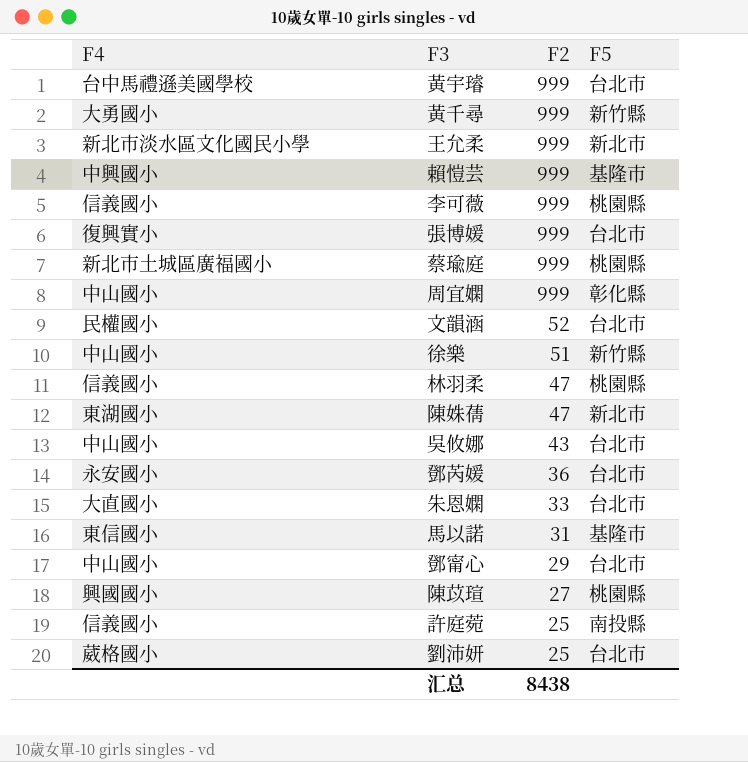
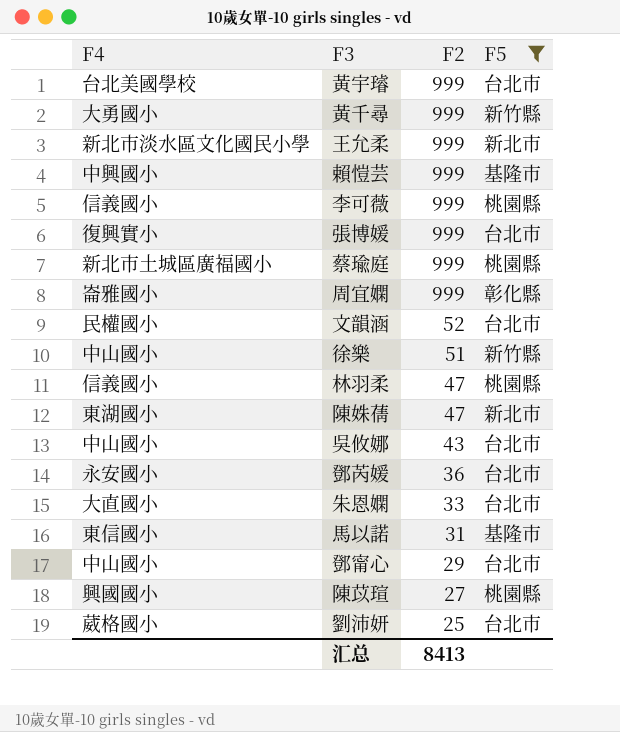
filter: none -> F5 != 南投縣
黃宇璿 | F4: 台中馬禮遜美國學校 -> 台北美國學校
周宜嫻 | F4: 中山國小 -> 崙雅國小
汇总 | F2: 8438 -> 8413

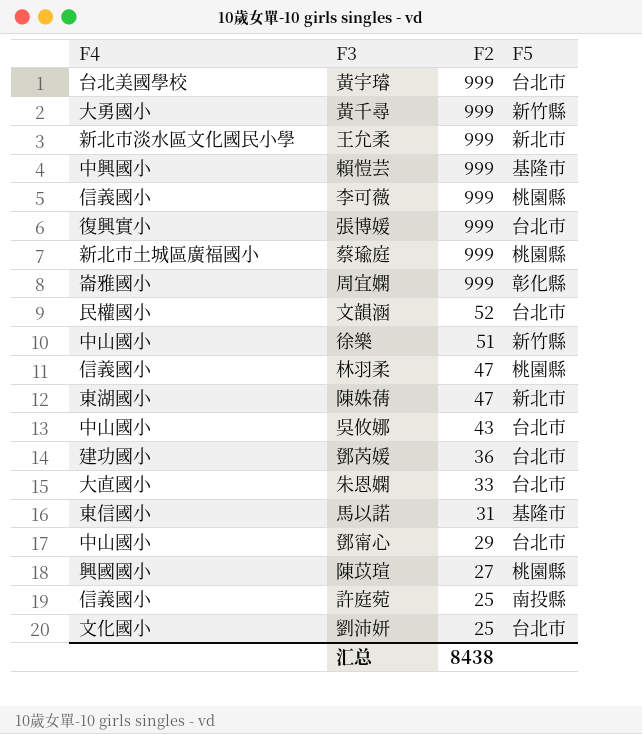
filter: F5 != 南投縣 -> none
鄧芮媛 | F4: 永安國小 -> 建功國小
劉沛妍 | F4: 葳格國小 -> 文化國小
汇总 | F2: 8413 -> 8438

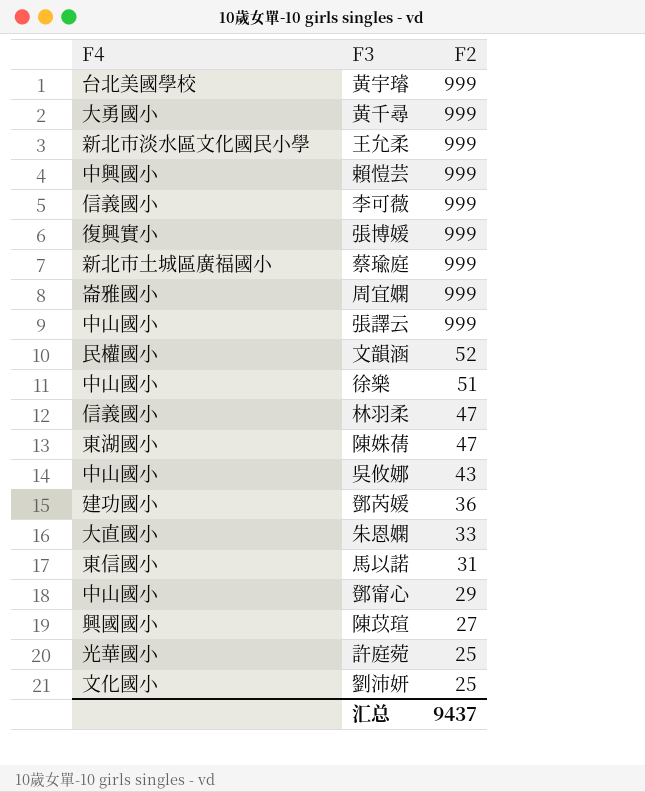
column F5 | position: 4 -> none
row 張譯云: none -> 中山國小 | 999
許庭菀 | F4: 信義國小 -> 光華國小
汇总 | F2: 8438 -> 9437

